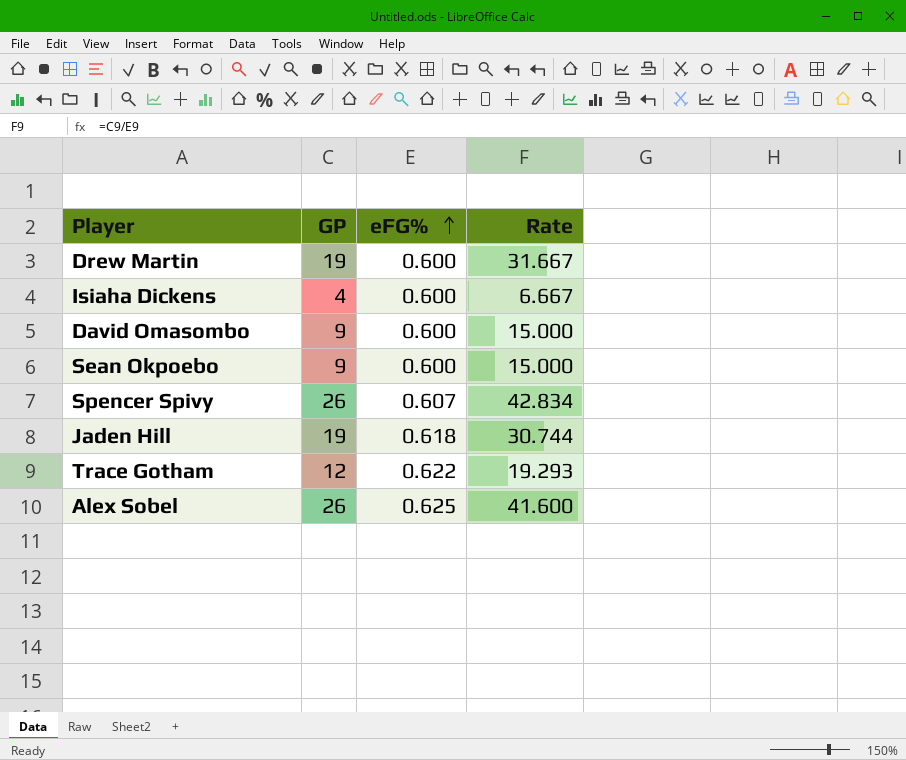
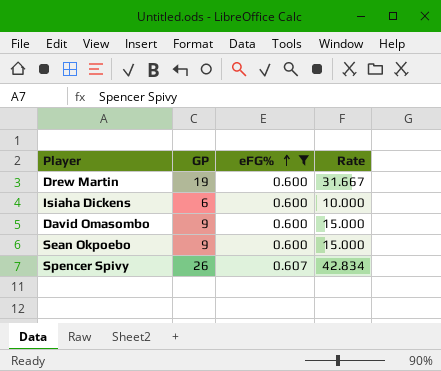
filter: none -> eFG% <= 0.607
Isiaha Dickens | GP: 4 -> 6
Isiaha Dickens | Rate: 6.667 -> 10.000

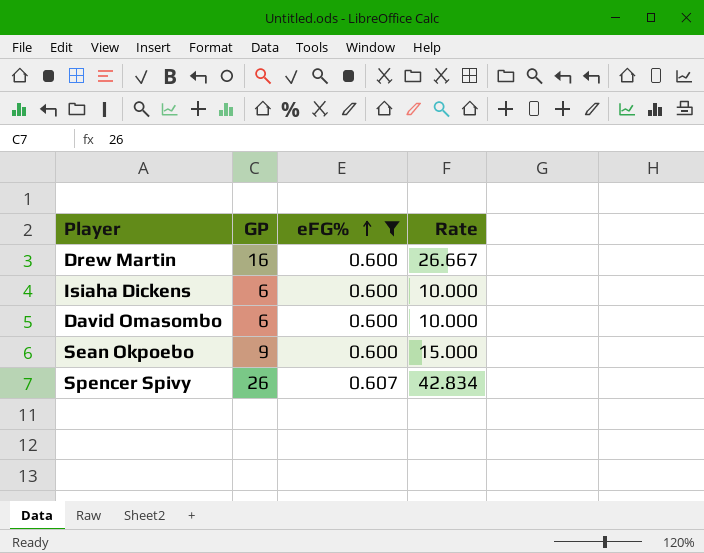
Drew Martin | GP: 19 -> 16
Drew Martin | Rate: 31.667 -> 26.667
David Omasombo | GP: 9 -> 6
David Omasombo | Rate: 15.000 -> 10.000

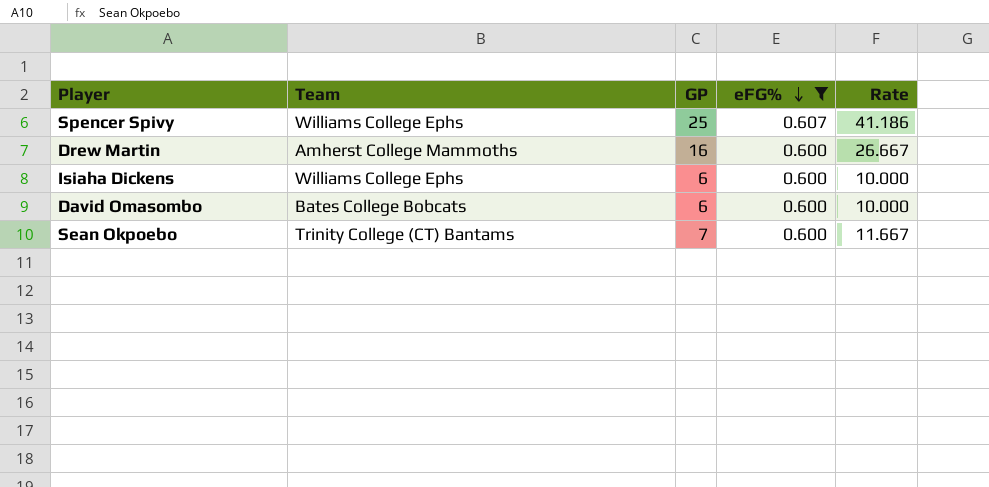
row order: eFG% ascending -> eFG% descending
column Team | position: none -> 2
Spencer Spivy | GP: 26 -> 25
Spencer Spivy | Rate: 42.834 -> 41.186
Sean Okpoebo | GP: 9 -> 7
Sean Okpoebo | Rate: 15.000 -> 11.667

